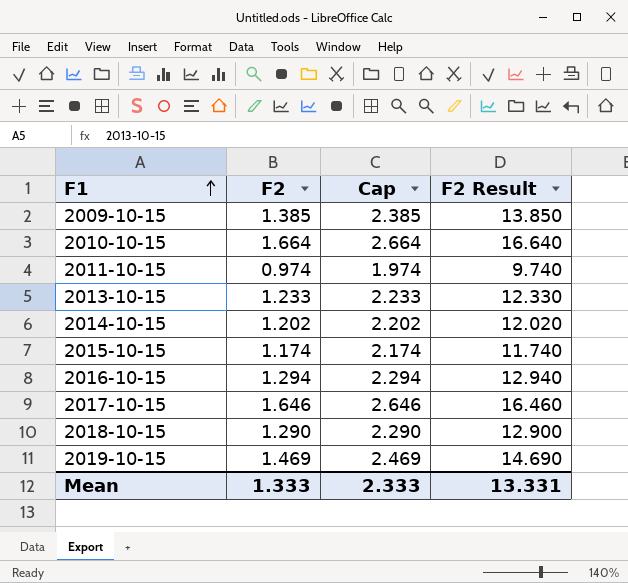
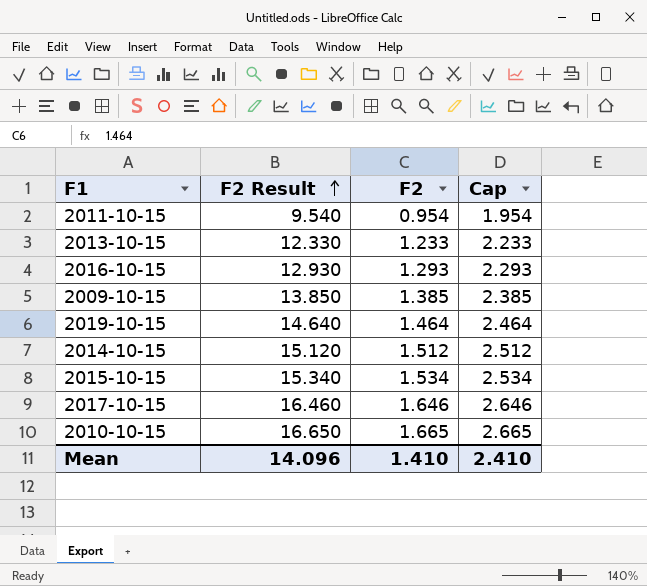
row order: F1 ascending -> F2 Result ascending
column F2 Result | position: 4 -> 2
row 2018-10-15: 1.290 | 2.290 | 12.900 -> none
2011-10-15 | F2 Result: 9.740 -> 9.540
2011-10-15 | F2: 0.974 -> 0.954
2011-10-15 | Cap: 1.974 -> 1.954
2016-10-15 | F2 Result: 12.940 -> 12.930
2016-10-15 | F2: 1.294 -> 1.293
2016-10-15 | Cap: 2.294 -> 2.293
2019-10-15 | F2 Result: 14.690 -> 14.640
2019-10-15 | F2: 1.469 -> 1.464
2019-10-15 | Cap: 2.469 -> 2.464
2014-10-15 | F2 Result: 12.020 -> 15.120
2014-10-15 | F2: 1.202 -> 1.512
2014-10-15 | Cap: 2.202 -> 2.512
2015-10-15 | F2 Result: 11.740 -> 15.340
2015-10-15 | F2: 1.174 -> 1.534
2015-10-15 | Cap: 2.174 -> 2.534
2010-10-15 | F2 Result: 16.640 -> 16.650
2010-10-15 | F2: 1.664 -> 1.665
2010-10-15 | Cap: 2.664 -> 2.665
Mean | F2 Result: 13.331 -> 14.096
Mean | F2: 1.333 -> 1.410
Mean | Cap: 2.333 -> 2.410

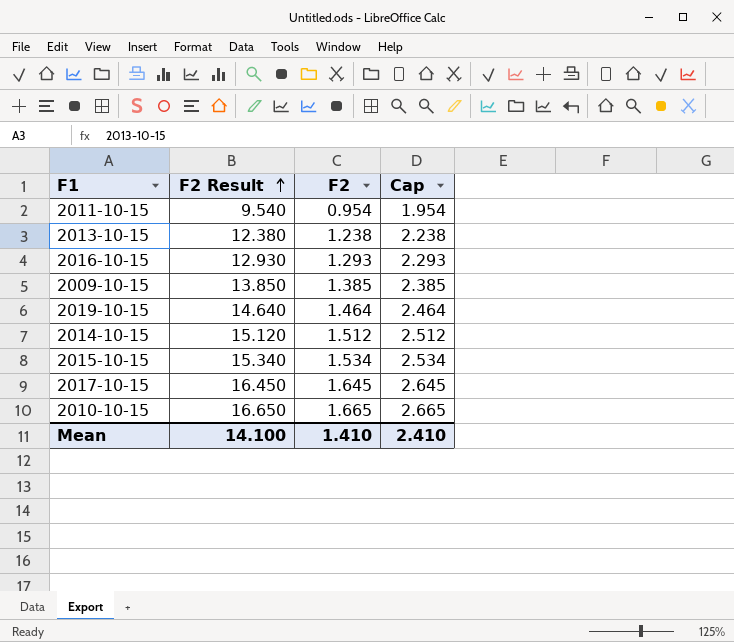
2013-10-15 | F2 Result: 12.330 -> 12.380
2013-10-15 | F2: 1.233 -> 1.238
2013-10-15 | Cap: 2.233 -> 2.238
2017-10-15 | F2 Result: 16.460 -> 16.450
2017-10-15 | F2: 1.646 -> 1.645
2017-10-15 | Cap: 2.646 -> 2.645
Mean | F2 Result: 14.096 -> 14.100

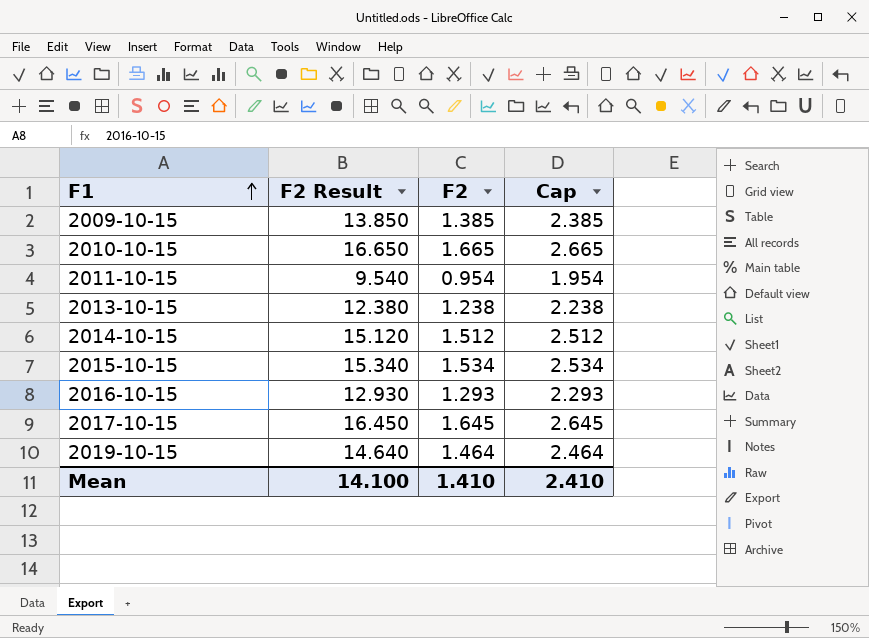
row order: F2 Result ascending -> F1 ascending

